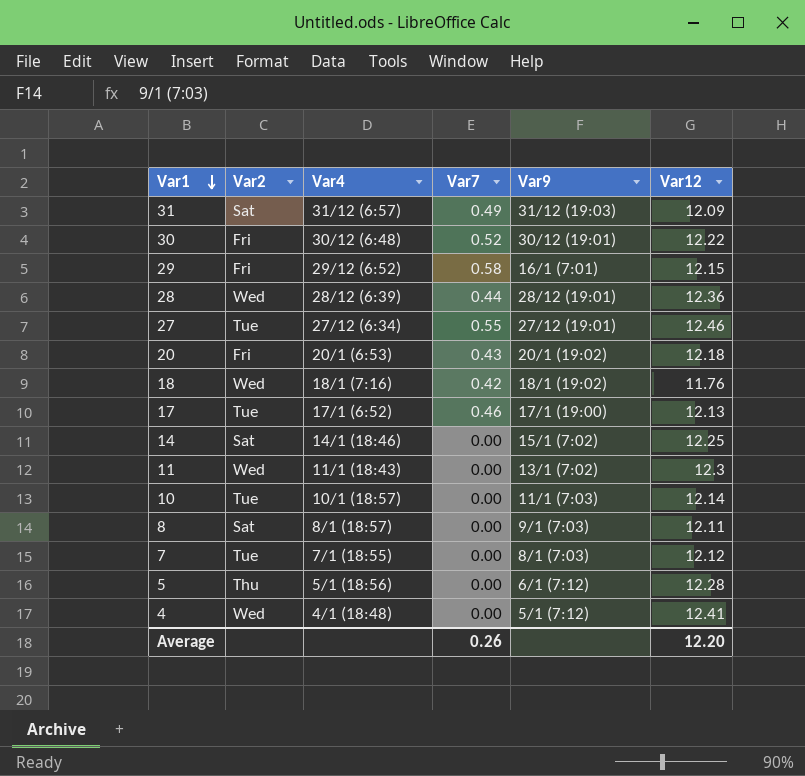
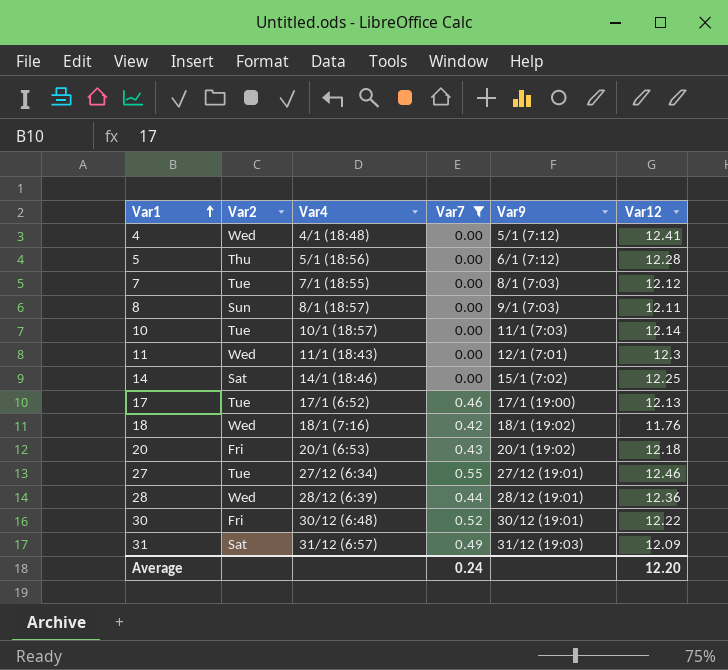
filter: none -> Var7 != 0.58
row order: Var1 descending -> Var1 ascending
8 | Var2: Sat -> Sun
11 | Var9: 13/1 (7:02) -> 12/1 (7:01)
Average | Var7: 0.26 -> 0.24

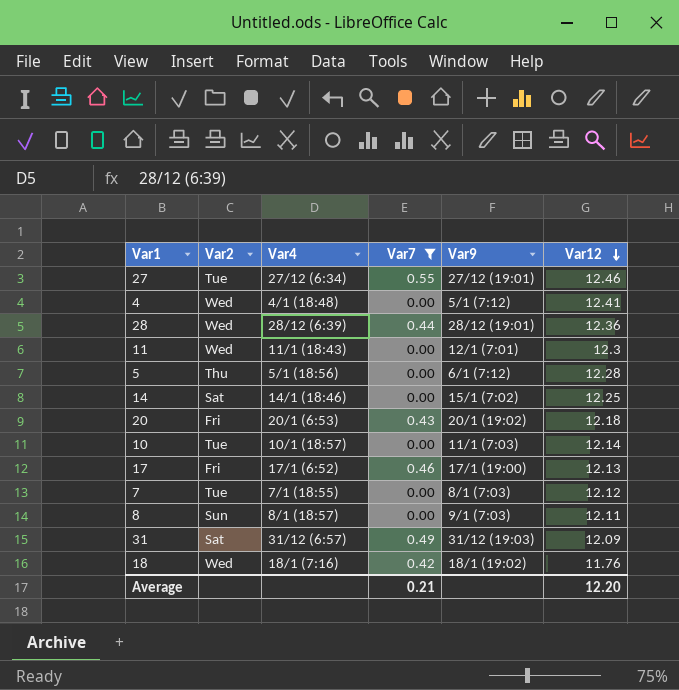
row order: Var1 ascending -> Var12 descending
row 30: Fri | 30/12 (6:48) | 0.52 | 30/12 (19:01) | 12.22 -> none
17 | Var2: Tue -> Fri
Average | Var7: 0.24 -> 0.21

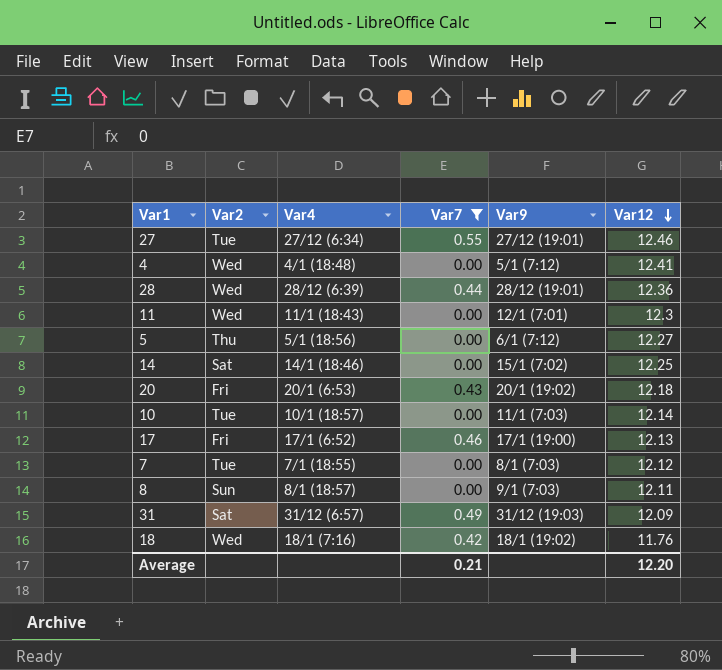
5 | Var12: 12.28 -> 12.27

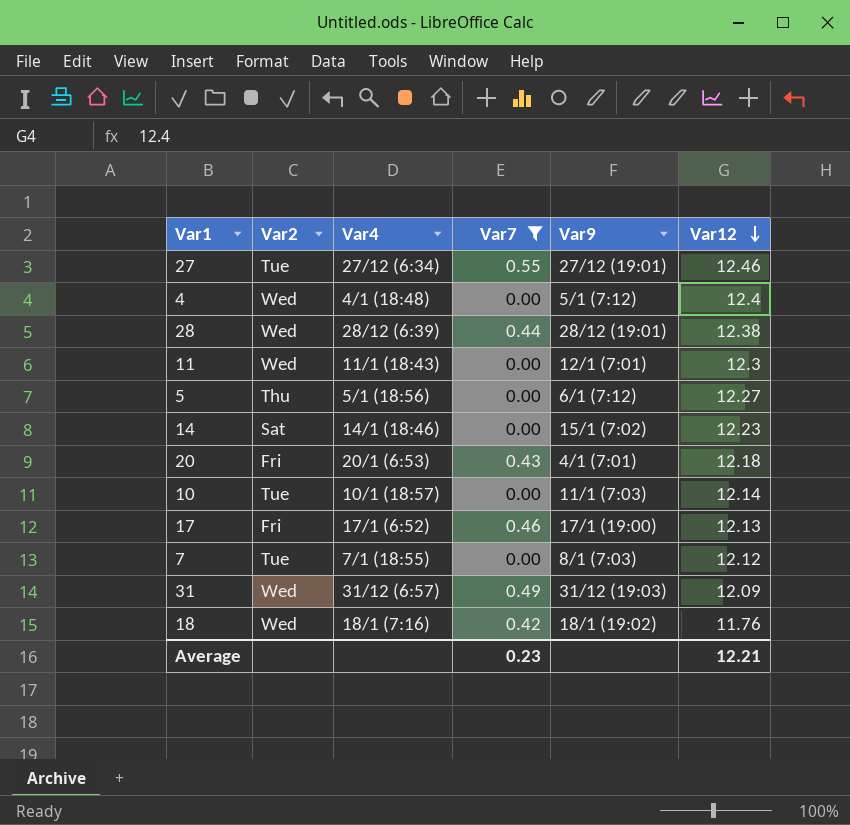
row 8: Sun | 8/1 (18:57) | 0.00 | 9/1 (7:03) | 12.11 -> none
4 | Var12: 12.41 -> 12.4
28 | Var12: 12.36 -> 12.38
14 | Var12: 12.25 -> 12.23
20 | Var9: 20/1 (19:02) -> 4/1 (7:01)
31 | Var2: Sat -> Wed
Average | Var7: 0.21 -> 0.23
Average | Var12: 12.20 -> 12.21

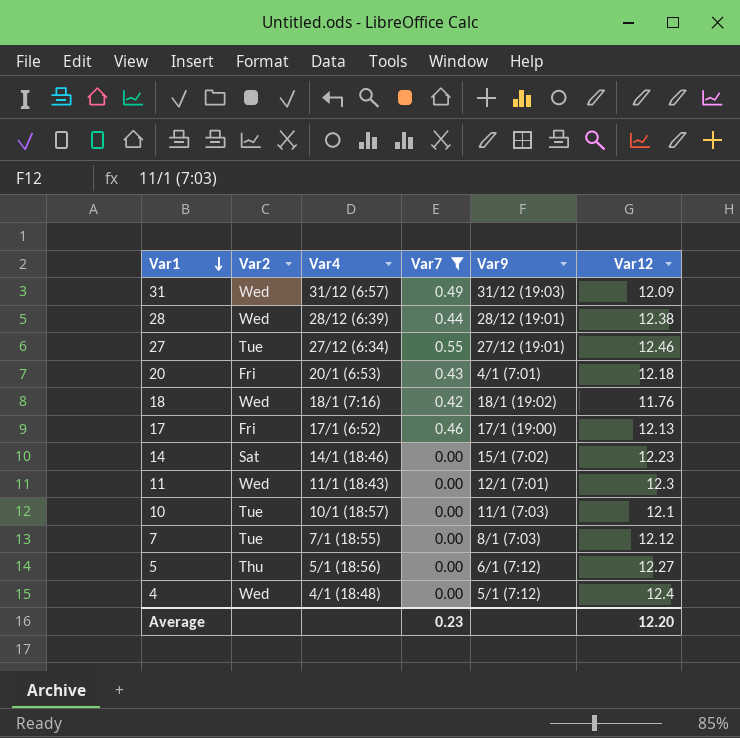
row order: Var12 descending -> Var1 descending
10 | Var12: 12.14 -> 12.1
Average | Var12: 12.21 -> 12.20

